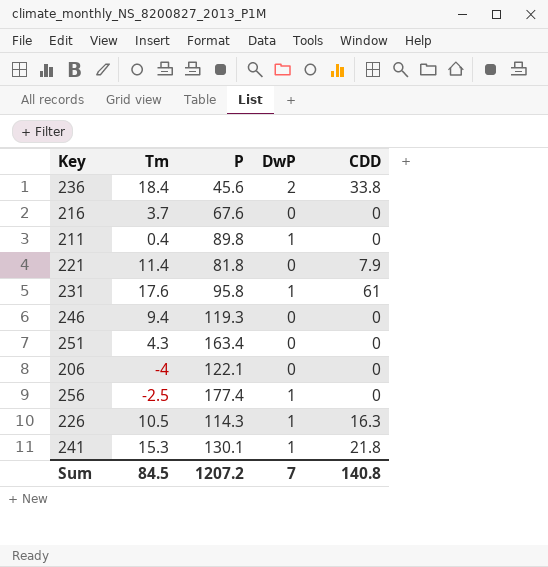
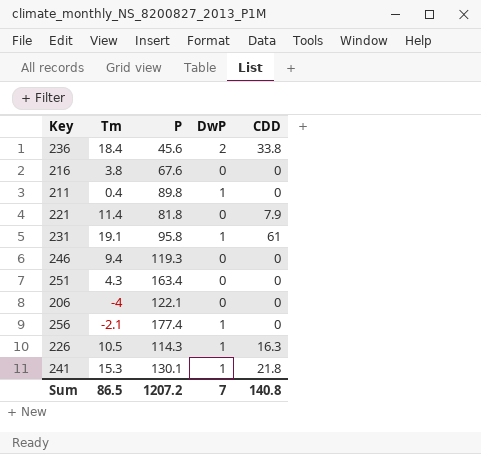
216 | Tm: 3.7 -> 3.8
231 | Tm: 17.6 -> 19.1
256 | Tm: -2.5 -> -2.1
Sum | Tm: 84.5 -> 86.5

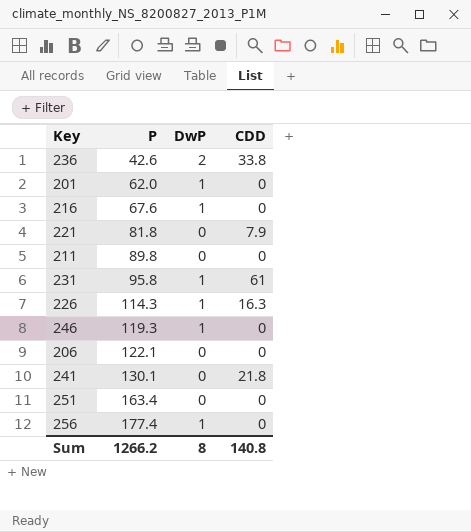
row order: none -> P ascending
column Tm | position: 2 -> none
236 | P: 45.6 -> 42.6
row 201: none -> 62.0 | 1 | 0
216 | DwP: 0 -> 1
211 | DwP: 1 -> 0
246 | DwP: 0 -> 1
241 | DwP: 1 -> 0
Sum | P: 1207.2 -> 1266.2
Sum | DwP: 7 -> 8

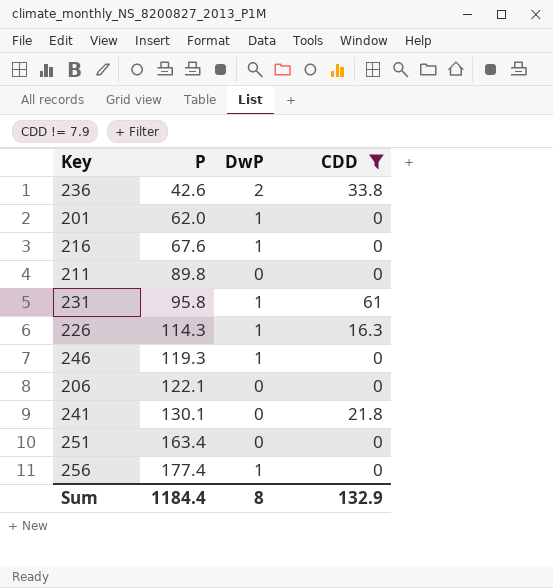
filter: none -> CDD != 7.9
Sum | P: 1266.2 -> 1184.4
Sum | CDD: 140.8 -> 132.9

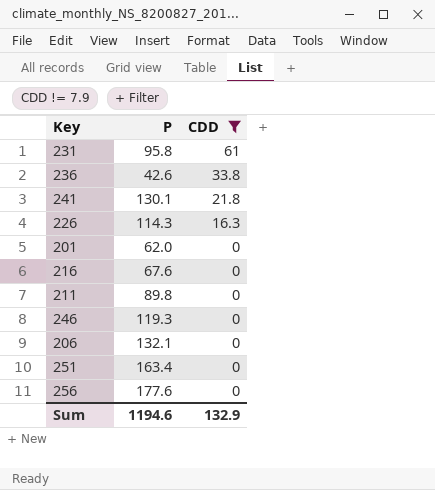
row order: P ascending -> CDD descending
column DwP | position: 3 -> none
206 | P: 122.1 -> 132.1
256 | P: 177.4 -> 177.6
Sum | P: 1184.4 -> 1194.6

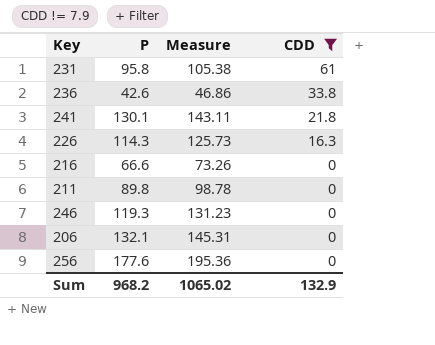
column Measure | formula: none -> [P] * 1.1
row 201: 62.0 | 0 -> none
row 251: 163.4 | 0 -> none
216 | P: 67.6 -> 66.6
Sum | P: 1194.6 -> 968.2

